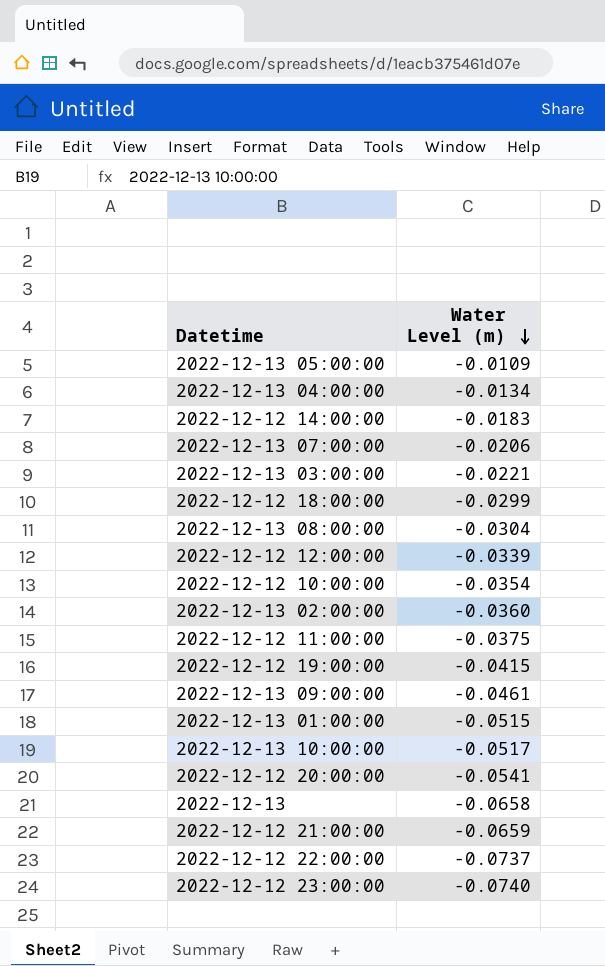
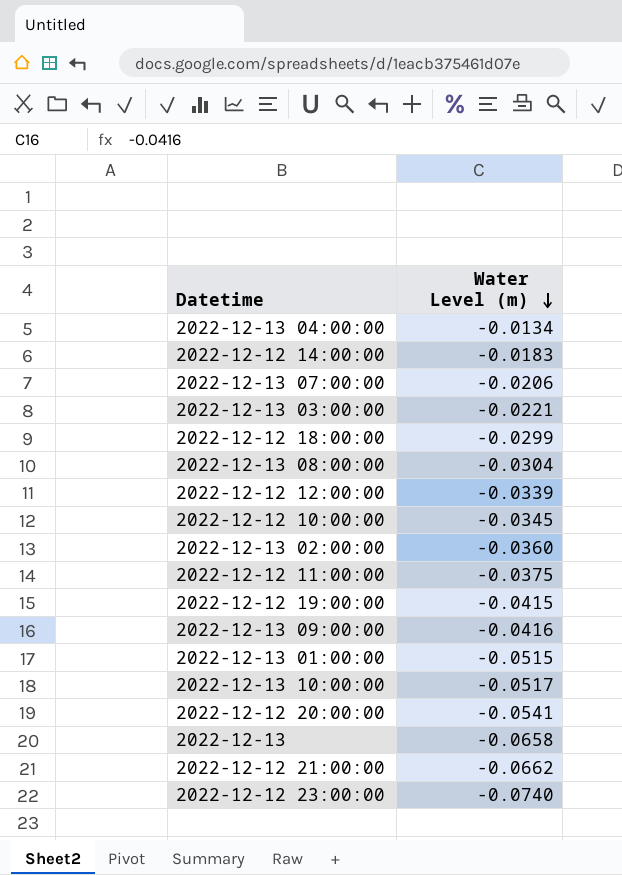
row 2022-12-13 05:00:00: -0.0109 -> none
row 2022-12-12 22:00:00: -0.0737 -> none
2022-12-12 10:00:00 | Water Level (m): -0.0354 -> -0.0345
2022-12-13 09:00:00 | Water Level (m): -0.0461 -> -0.0416
2022-12-12 21:00:00 | Water Level (m): -0.0659 -> -0.0662

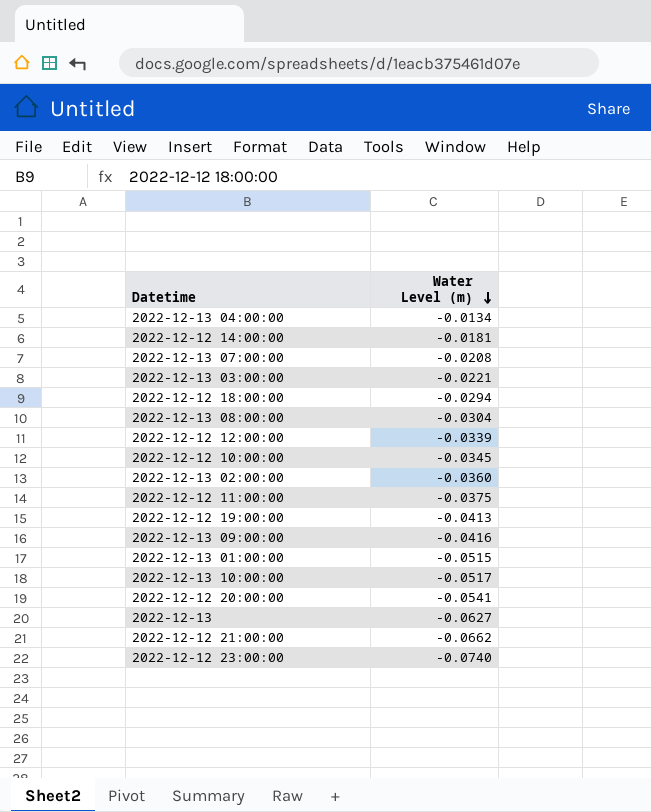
2022-12-12 14:00:00 | Water Level (m): -0.0183 -> -0.0181
2022-12-13 07:00:00 | Water Level (m): -0.0206 -> -0.0208
2022-12-12 18:00:00 | Water Level (m): -0.0299 -> -0.0294
2022-12-12 19:00:00 | Water Level (m): -0.0415 -> -0.0413
2022-12-13 | Water Level (m): -0.0658 -> -0.0627

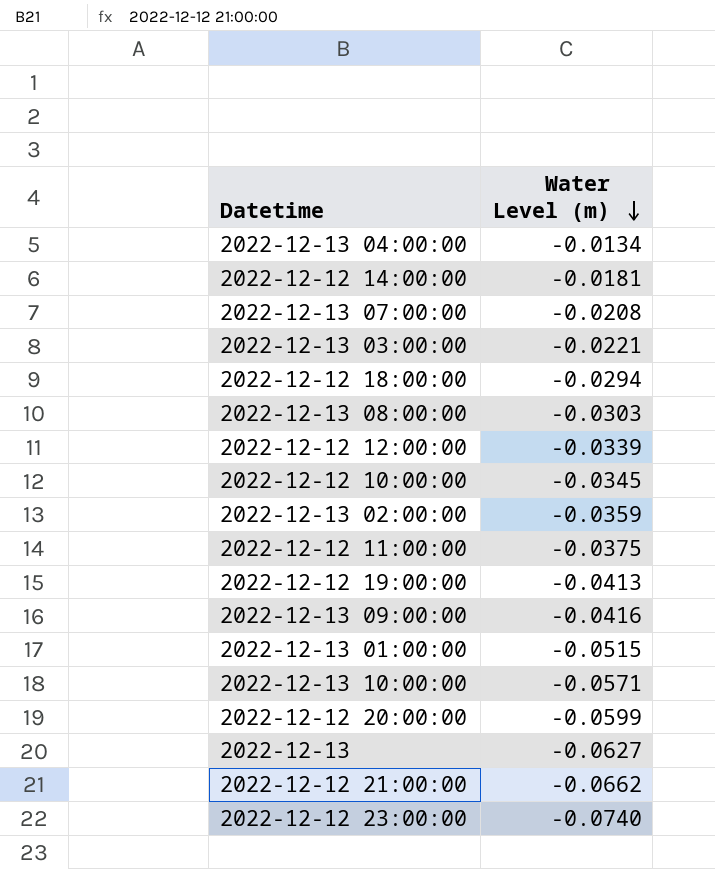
2022-12-13 08:00:00 | Water Level (m): -0.0304 -> -0.0303
2022-12-13 02:00:00 | Water Level (m): -0.0360 -> -0.0359
2022-12-13 10:00:00 | Water Level (m): -0.0517 -> -0.0571
2022-12-12 20:00:00 | Water Level (m): -0.0541 -> -0.0599

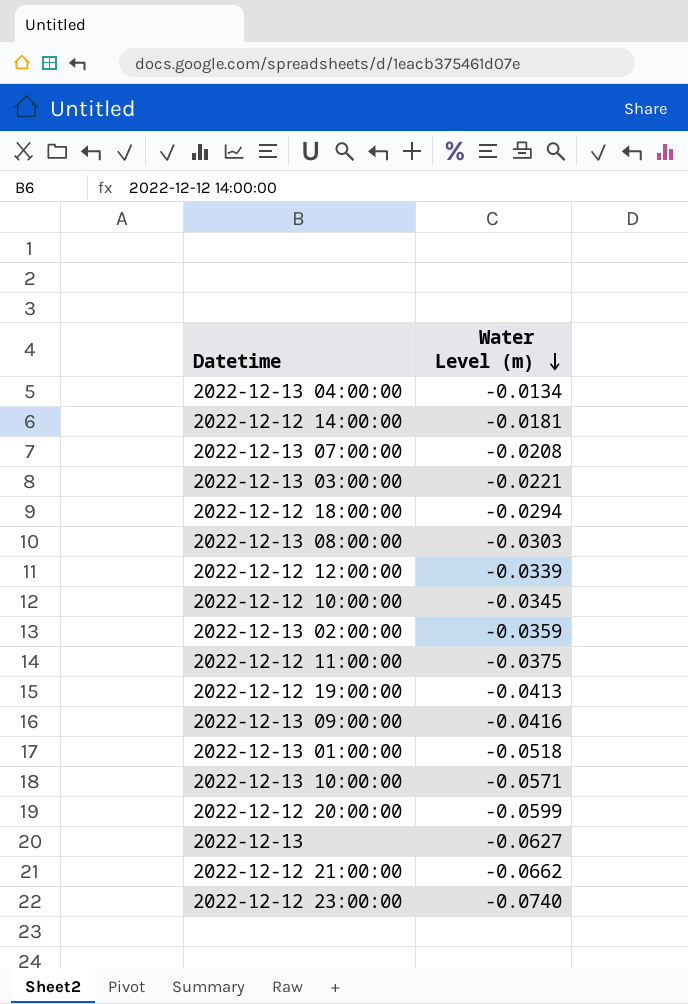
2022-12-13 01:00:00 | Water Level (m): -0.0515 -> -0.0518

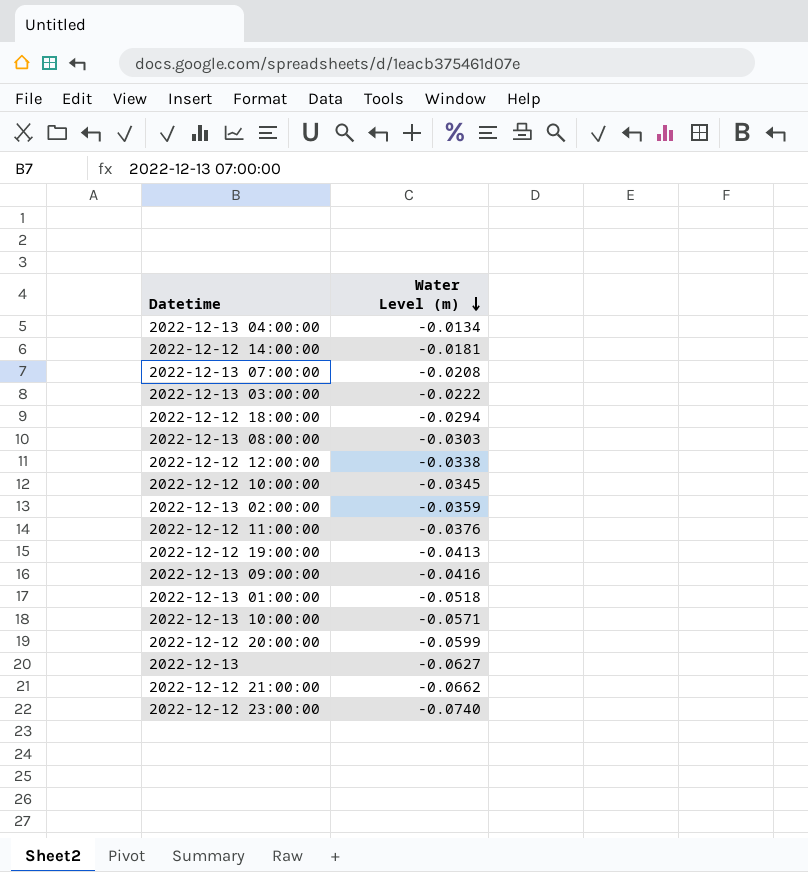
2022-12-13 03:00:00 | Water Level (m): -0.0221 -> -0.0222
2022-12-12 12:00:00 | Water Level (m): -0.0339 -> -0.0338
2022-12-12 11:00:00 | Water Level (m): -0.0375 -> -0.0376

